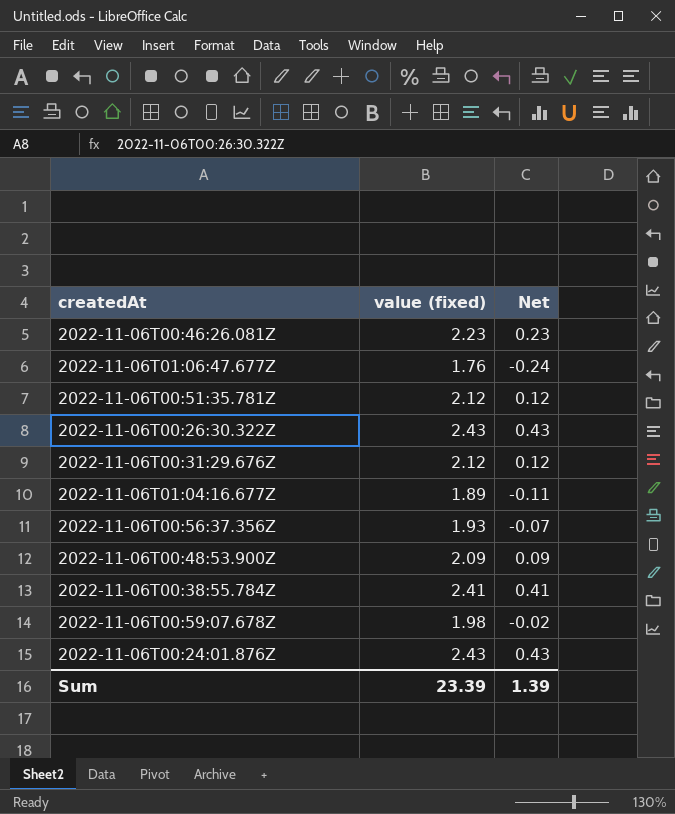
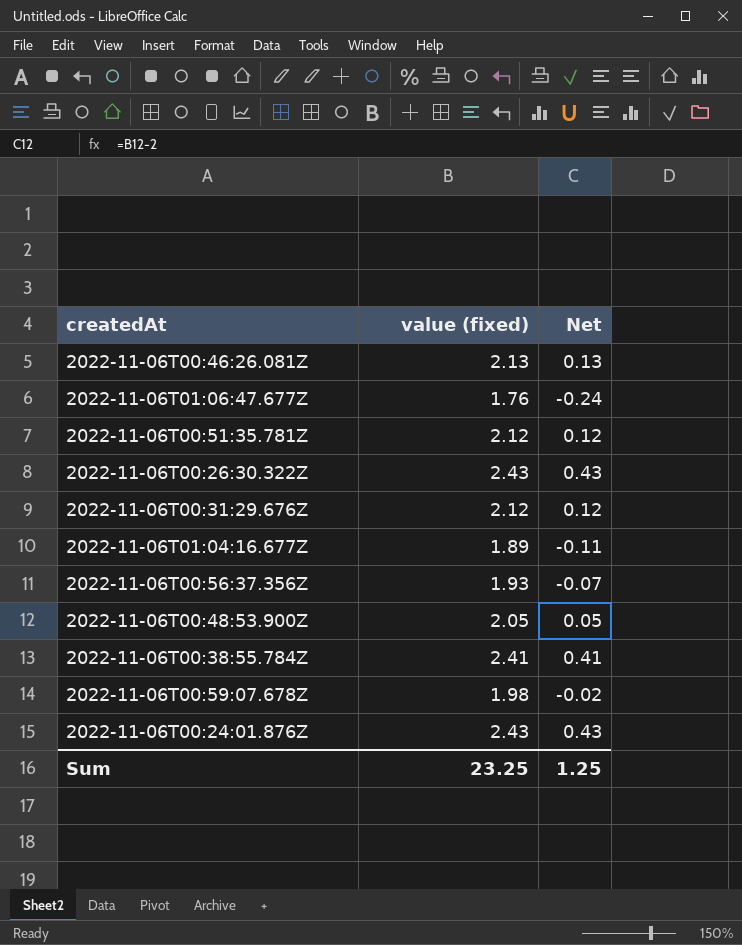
2022-11-06T00:46:26.081Z | value (fixed): 2.23 -> 2.13
2022-11-06T00:46:26.081Z | Net: 0.23 -> 0.13
2022-11-06T00:48:53.900Z | value (fixed): 2.09 -> 2.05
2022-11-06T00:48:53.900Z | Net: 0.09 -> 0.05
Sum | value (fixed): 23.39 -> 23.25
Sum | Net: 1.39 -> 1.25

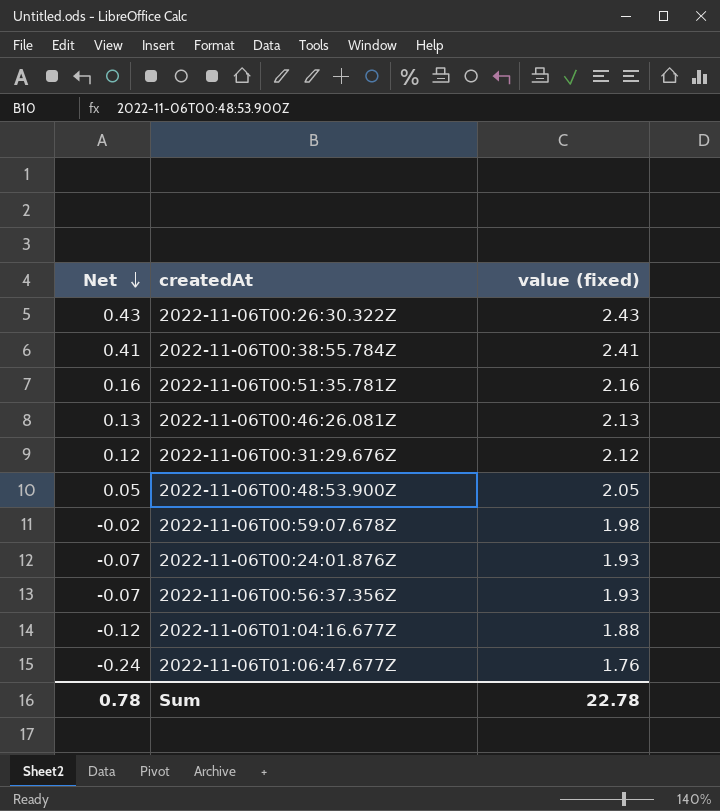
row order: none -> Net descending
column Net | position: 3 -> 1
2022-11-06T00:51:35.781Z | Net: 0.12 -> 0.16
2022-11-06T00:51:35.781Z | value (fixed): 2.12 -> 2.16
2022-11-06T00:24:01.876Z | Net: 0.43 -> -0.07
2022-11-06T00:24:01.876Z | value (fixed): 2.43 -> 1.93
2022-11-06T01:04:16.677Z | Net: -0.11 -> -0.12
2022-11-06T01:04:16.677Z | value (fixed): 1.89 -> 1.88
Sum | Net: 1.25 -> 0.78
Sum | value (fixed): 23.25 -> 22.78

